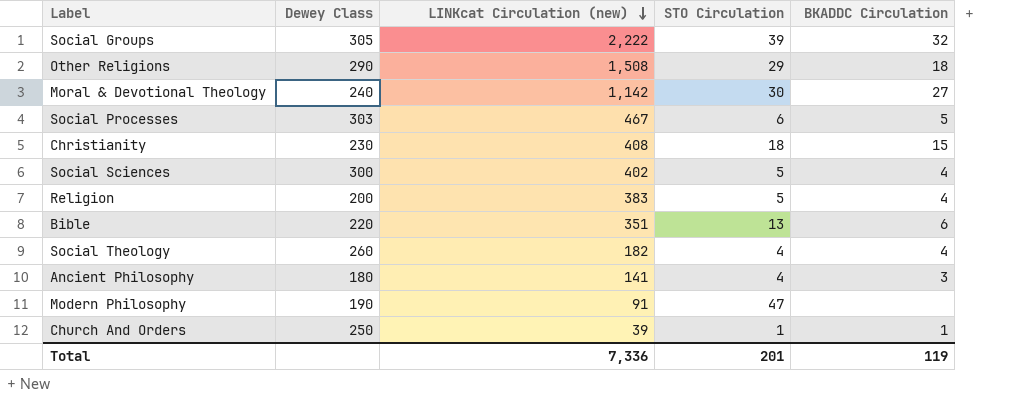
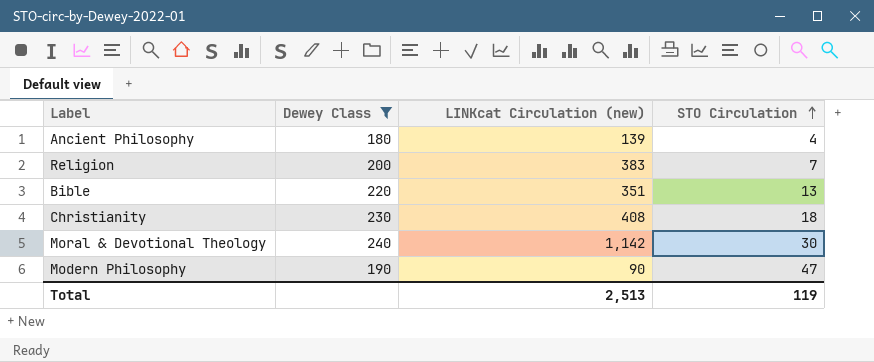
filter: none -> Dewey Class <= 240
row order: LINKcat Circulation (new) descending -> STO Circulation ascending
column BKADDC Circulation | position: 5 -> none
Ancient Philosophy | LINKcat Circulation (new): 141 -> 139
Religion | STO Circulation: 5 -> 7
Modern Philosophy | LINKcat Circulation (new): 91 -> 90
Total | LINKcat Circulation (new): 7,336 -> 2,513
Total | STO Circulation: 201 -> 119

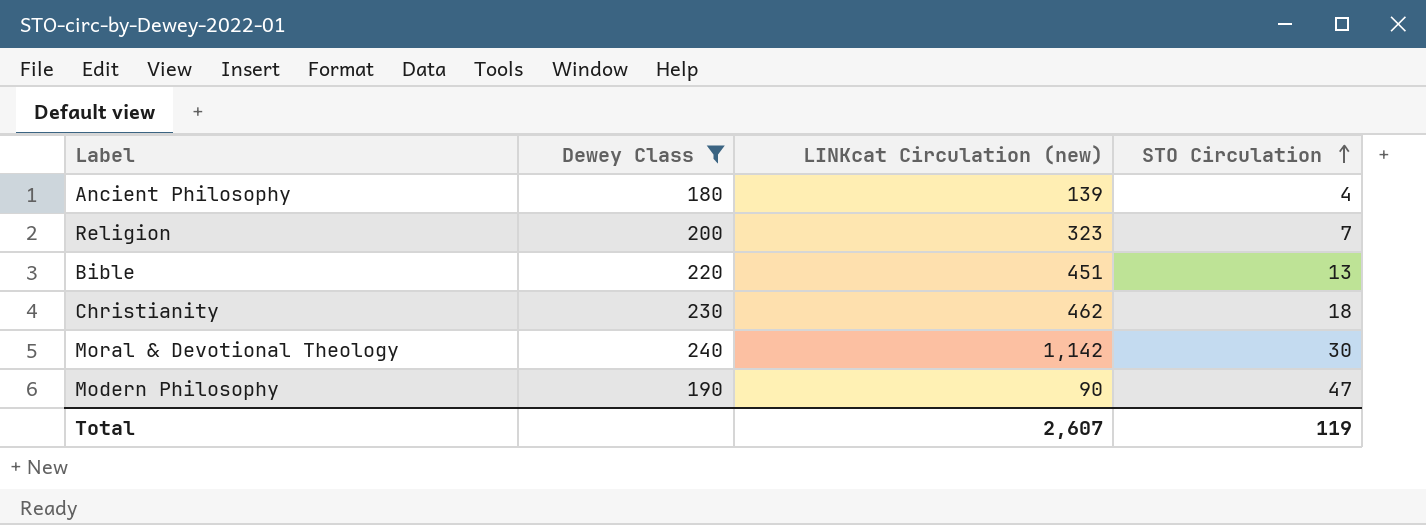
Religion | LINKcat Circulation (new): 383 -> 323
Bible | LINKcat Circulation (new): 351 -> 451
Christianity | LINKcat Circulation (new): 408 -> 462
Total | LINKcat Circulation (new): 2,513 -> 2,607

